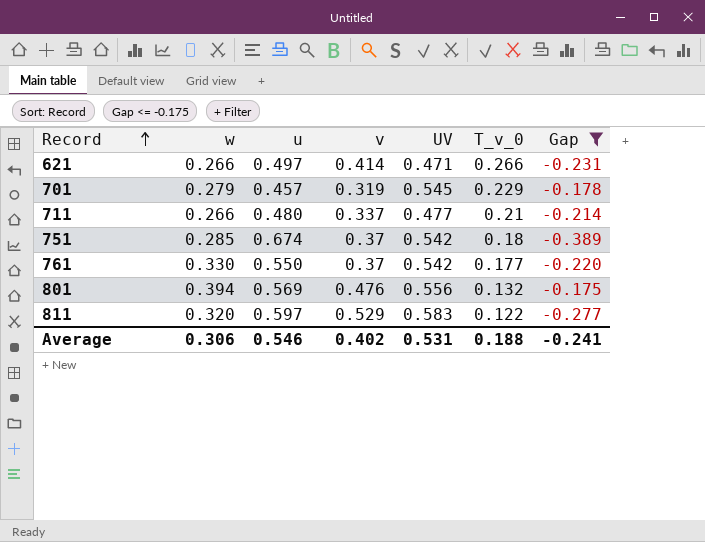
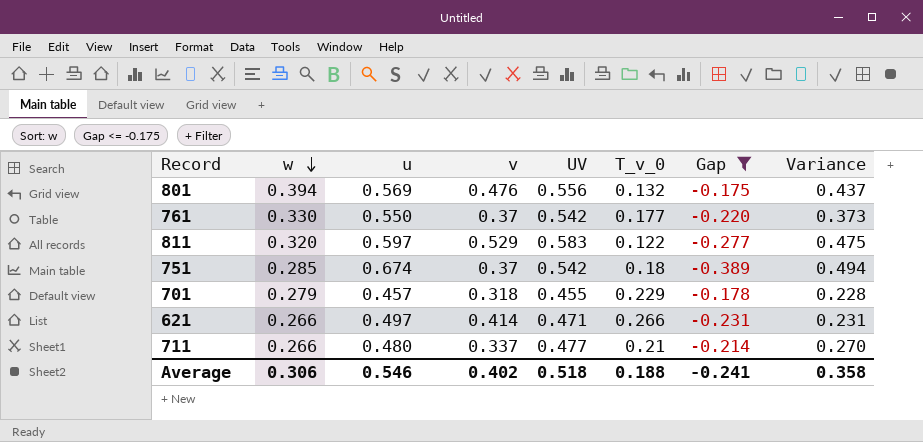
row order: Record ascending -> w descending
column Variance | formula: none -> [u] - [T_v_0]
701 | v: 0.319 -> 0.318
701 | UV: 0.545 -> 0.455
Average | UV: 0.531 -> 0.518

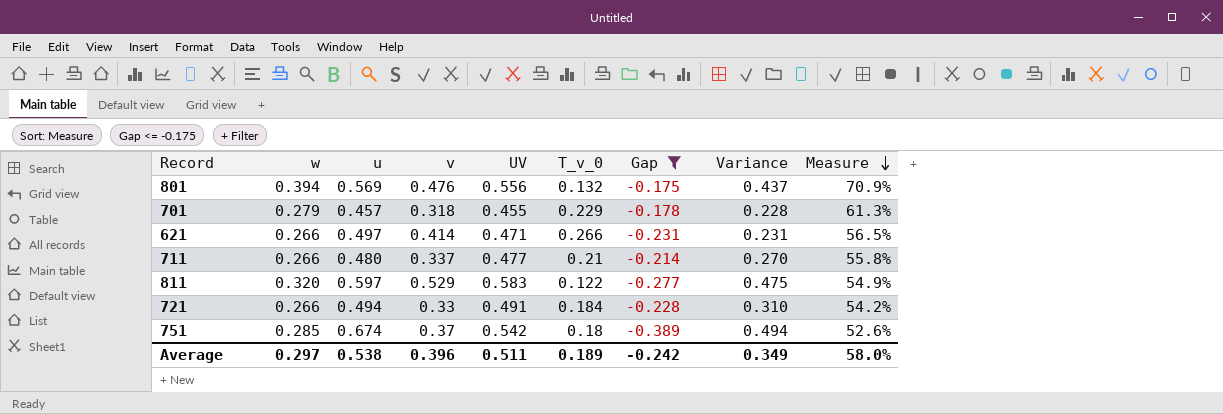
row order: w descending -> Measure descending
column Measure | formula: none -> [w] / [UV]
row 761: 0.330 | 0.550 | 0.37 | 0.542 | 0.177 | -0.220 | 0.373 -> none
row 721: none -> 0.266 | 0.494 | 0.33 | 0.491 | 0.184 | -0.228 | 0.310 | 54.2%
Average | w: 0.306 -> 0.297
Average | u: 0.546 -> 0.538
Average | v: 0.402 -> 0.396
Average | UV: 0.518 -> 0.511
Average | T_v_0: 0.188 -> 0.189
Average | Gap: -0.241 -> -0.242
Average | Variance: 0.358 -> 0.349

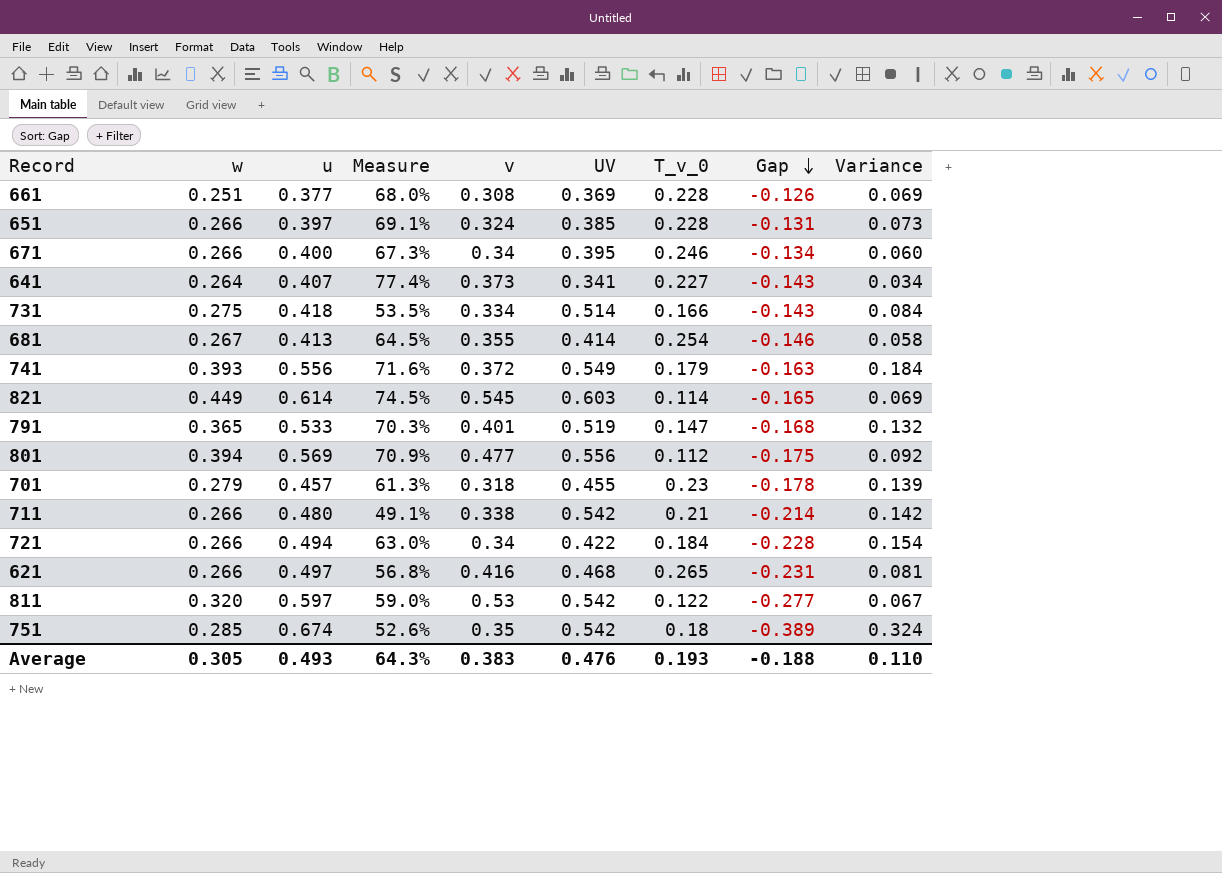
filter: Gap <= -0.175 -> none
row order: Measure descending -> Gap descending
column Measure | position: 9 -> 4
column Variance | formula: [u] - [T_v_0] -> [u] - [v]
801 | v: 0.476 -> 0.477
801 | T_v_0: 0.132 -> 0.112
701 | T_v_0: 0.229 -> 0.23
711 | Measure: 55.8% -> 49.1%
711 | v: 0.337 -> 0.338
711 | UV: 0.477 -> 0.542
721 | Measure: 54.2% -> 63.0%
721 | v: 0.33 -> 0.34
721 | UV: 0.491 -> 0.422
621 | Measure: 56.5% -> 56.8%
621 | v: 0.414 -> 0.416
621 | UV: 0.471 -> 0.468
621 | T_v_0: 0.266 -> 0.265
811 | Measure: 54.9% -> 59.0%
811 | v: 0.529 -> 0.53
811 | UV: 0.583 -> 0.542
751 | v: 0.37 -> 0.35
Average | w: 0.297 -> 0.305
Average | u: 0.538 -> 0.493
Average | Measure: 58.0% -> 64.3%
Average | v: 0.396 -> 0.383
Average | UV: 0.511 -> 0.476
Average | T_v_0: 0.189 -> 0.193
Average | Gap: -0.242 -> -0.188
Average | Variance: 0.349 -> 0.110

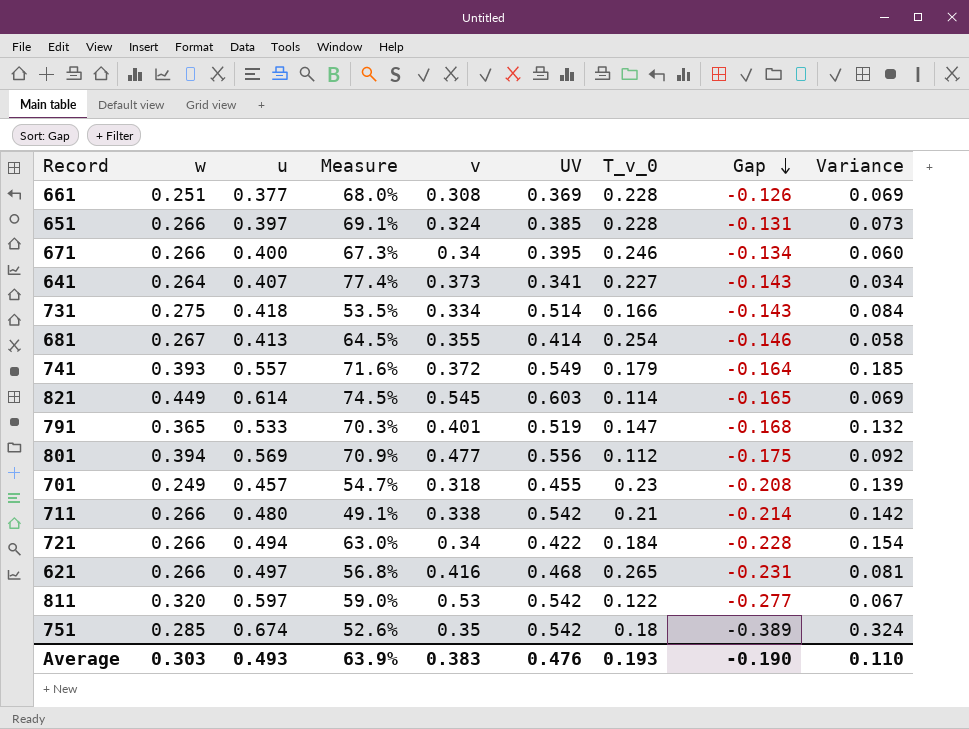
741 | u: 0.556 -> 0.557
741 | Gap: -0.163 -> -0.164
741 | Variance: 0.184 -> 0.185
701 | w: 0.279 -> 0.249
701 | Measure: 61.3% -> 54.7%
701 | Gap: -0.178 -> -0.208
Average | w: 0.305 -> 0.303
Average | Measure: 64.3% -> 63.9%
Average | Gap: -0.188 -> -0.190

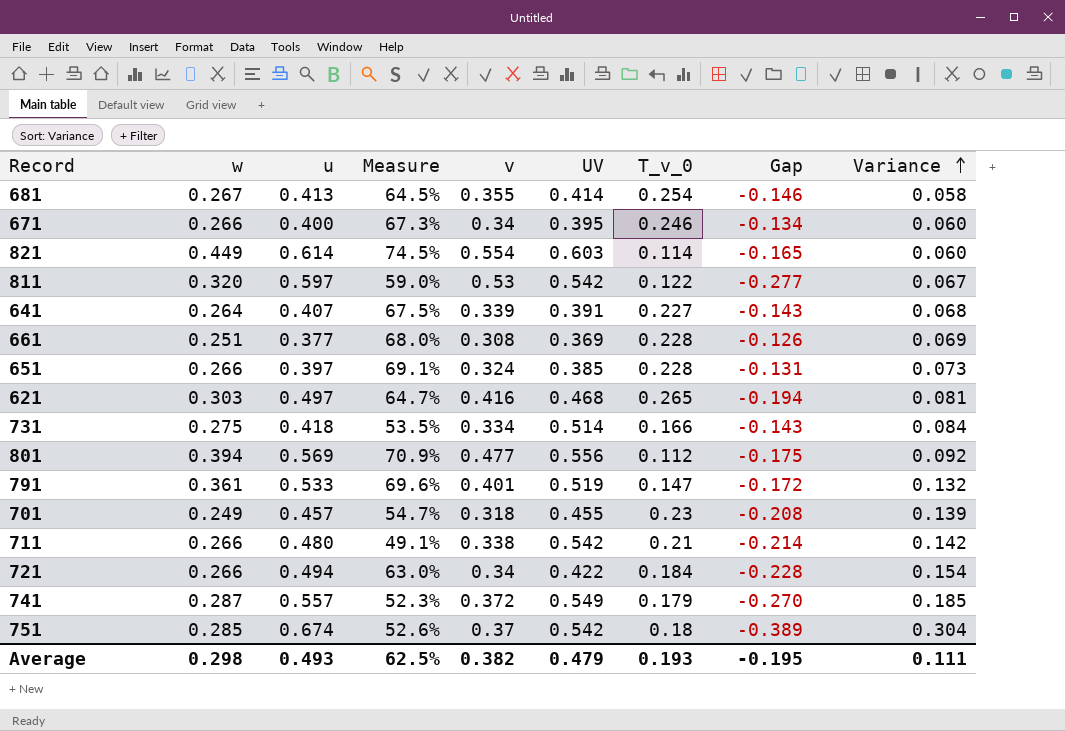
row order: Gap descending -> Variance ascending
821 | v: 0.545 -> 0.554
821 | Variance: 0.069 -> 0.060
641 | Measure: 77.4% -> 67.5%
641 | v: 0.373 -> 0.339
641 | UV: 0.341 -> 0.391
641 | Variance: 0.034 -> 0.068
621 | w: 0.266 -> 0.303
621 | Measure: 56.8% -> 64.7%
621 | Gap: -0.231 -> -0.194
791 | w: 0.365 -> 0.361
791 | Measure: 70.3% -> 69.6%
791 | Gap: -0.168 -> -0.172
741 | w: 0.393 -> 0.287
741 | Measure: 71.6% -> 52.3%
741 | Gap: -0.164 -> -0.270
751 | v: 0.35 -> 0.37
751 | Variance: 0.324 -> 0.304
Average | w: 0.303 -> 0.298
Average | Measure: 63.9% -> 62.5%
Average | v: 0.383 -> 0.382
Average | UV: 0.476 -> 0.479
Average | Gap: -0.190 -> -0.195
Average | Variance: 0.110 -> 0.111

